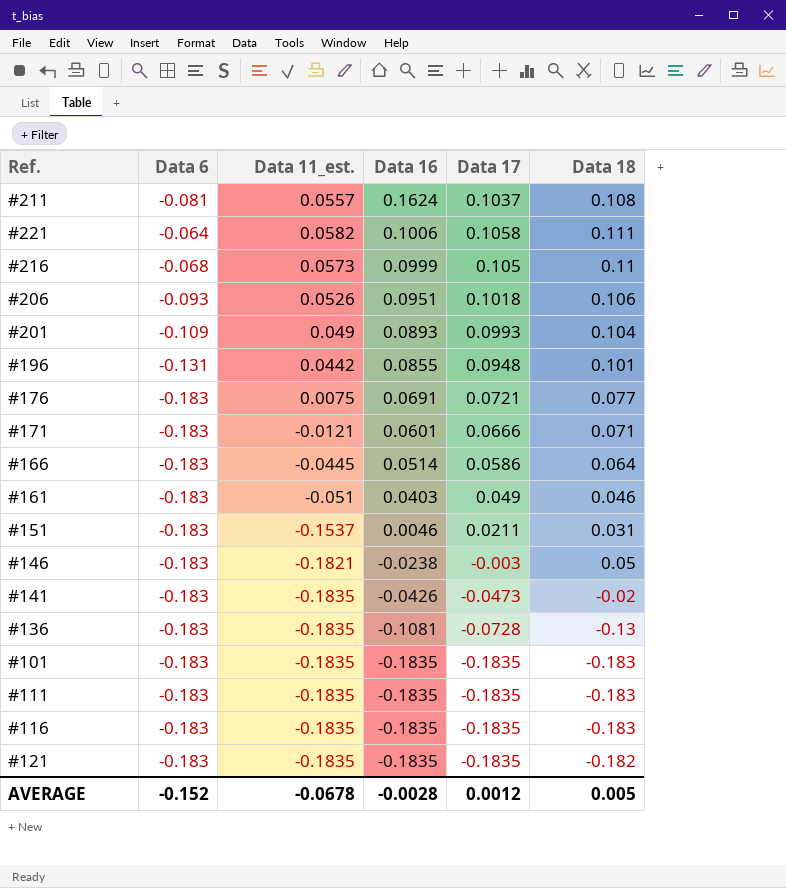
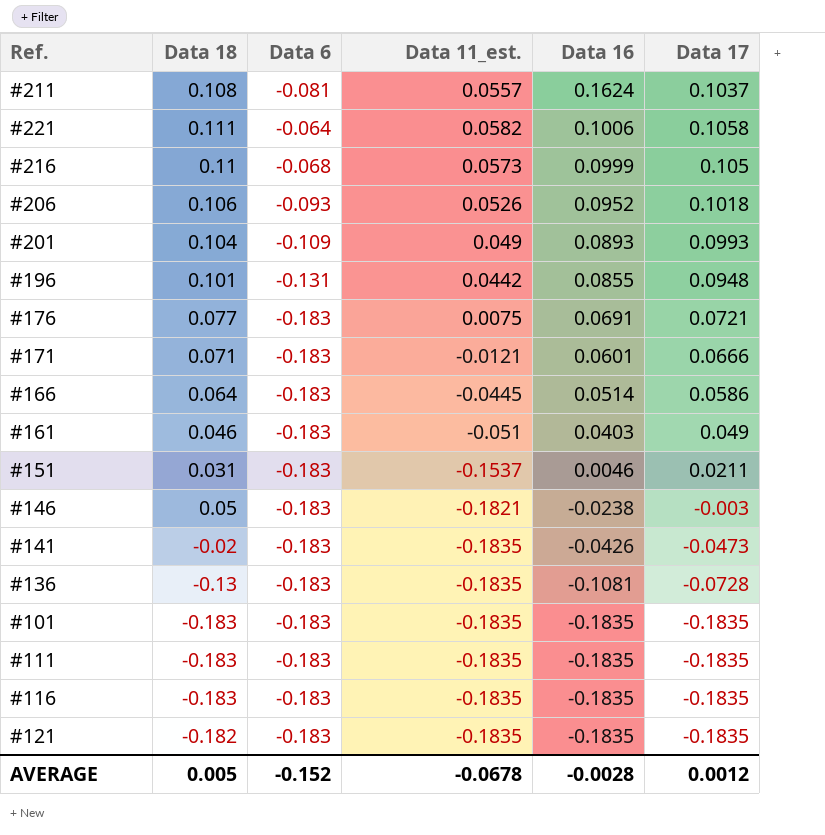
column Data 18 | position: 6 -> 2
#206 | Data 16: 0.0951 -> 0.0952

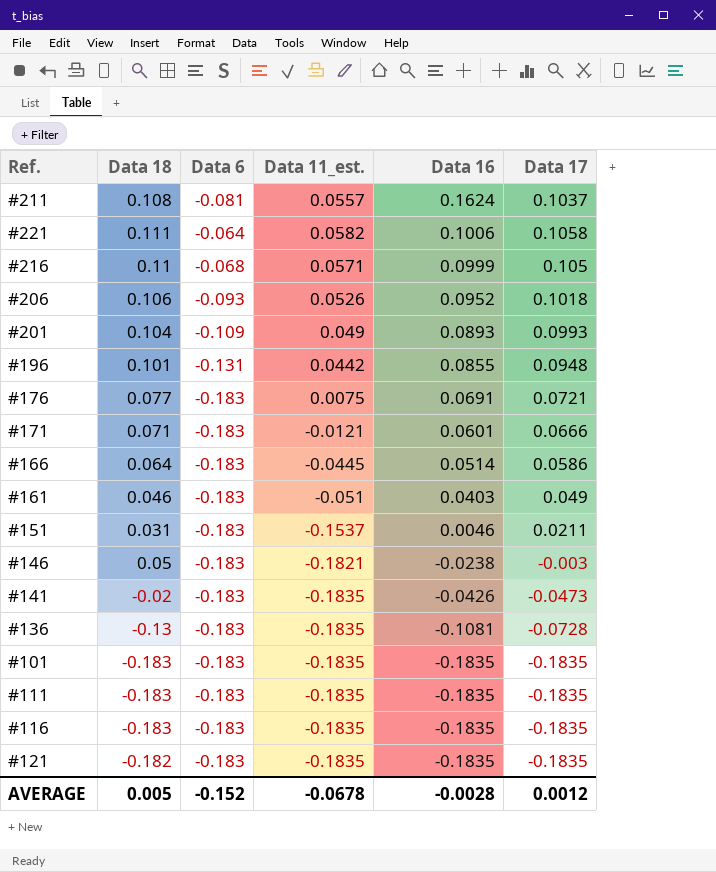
#216 | Data 11_est.: 0.0573 -> 0.0571

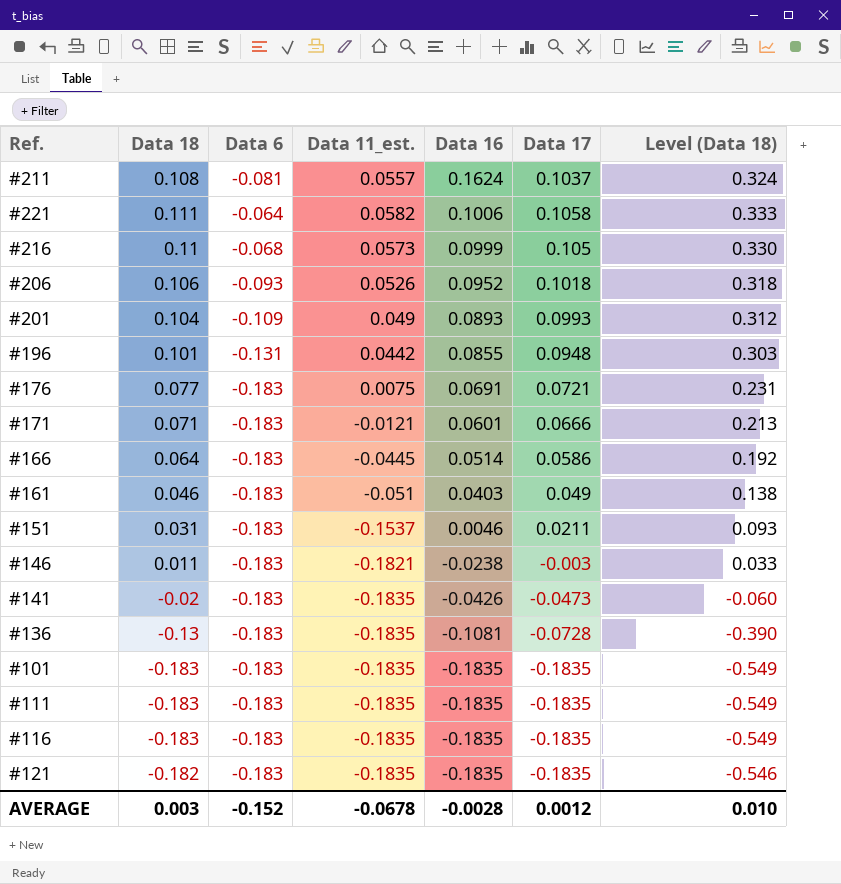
column Level (Data 18) | formula: none -> [Data 18] * 3
#216 | Data 11_est.: 0.0571 -> 0.0573
#146 | Data 18: 0.05 -> 0.011
AVERAGE | Data 18: 0.005 -> 0.003

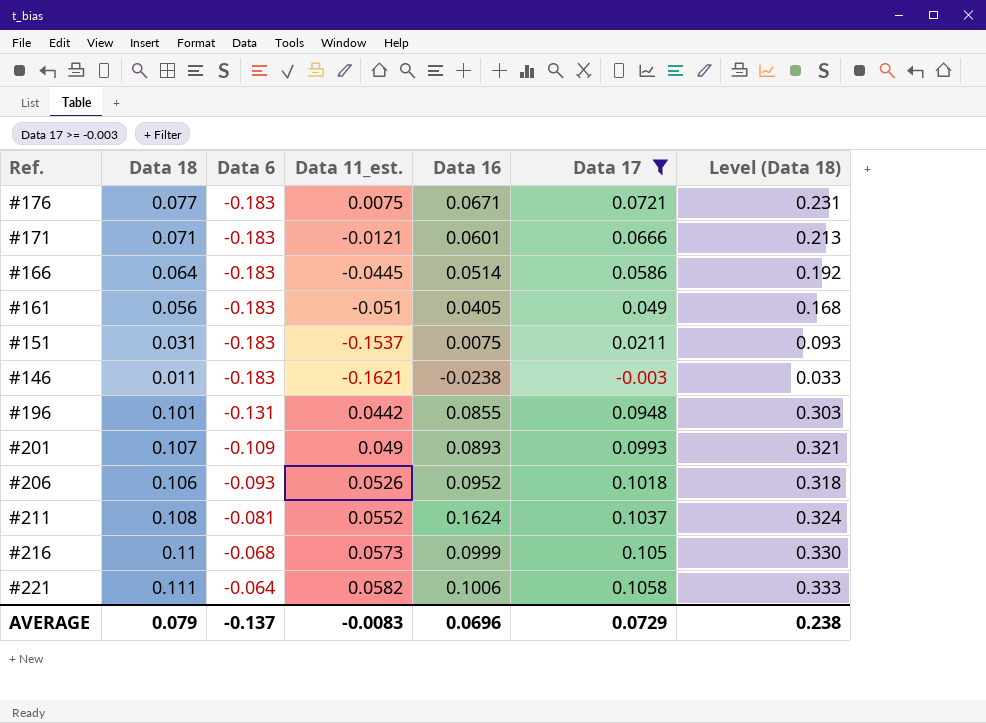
filter: none -> Data 17 >= -0.003
row order: Data 16 descending -> Data 6 ascending
#176 | Data 16: 0.0691 -> 0.0671
#161 | Data 18: 0.046 -> 0.056
#161 | Data 16: 0.0403 -> 0.0405
#161 | Level (Data 18): 0.138 -> 0.168
#151 | Data 16: 0.0046 -> 0.0075
#146 | Data 11_est.: -0.1821 -> -0.1621
#201 | Data 18: 0.104 -> 0.107
#201 | Level (Data 18): 0.312 -> 0.321
#211 | Data 11_est.: 0.0557 -> 0.0552
AVERAGE | Data 18: 0.003 -> 0.079
AVERAGE | Data 6: -0.152 -> -0.137
AVERAGE | Data 11_est.: -0.0678 -> -0.0083
AVERAGE | Data 16: -0.0028 -> 0.0696
AVERAGE | Data 17: 0.0012 -> 0.0729
AVERAGE | Level (Data 18): 0.010 -> 0.238

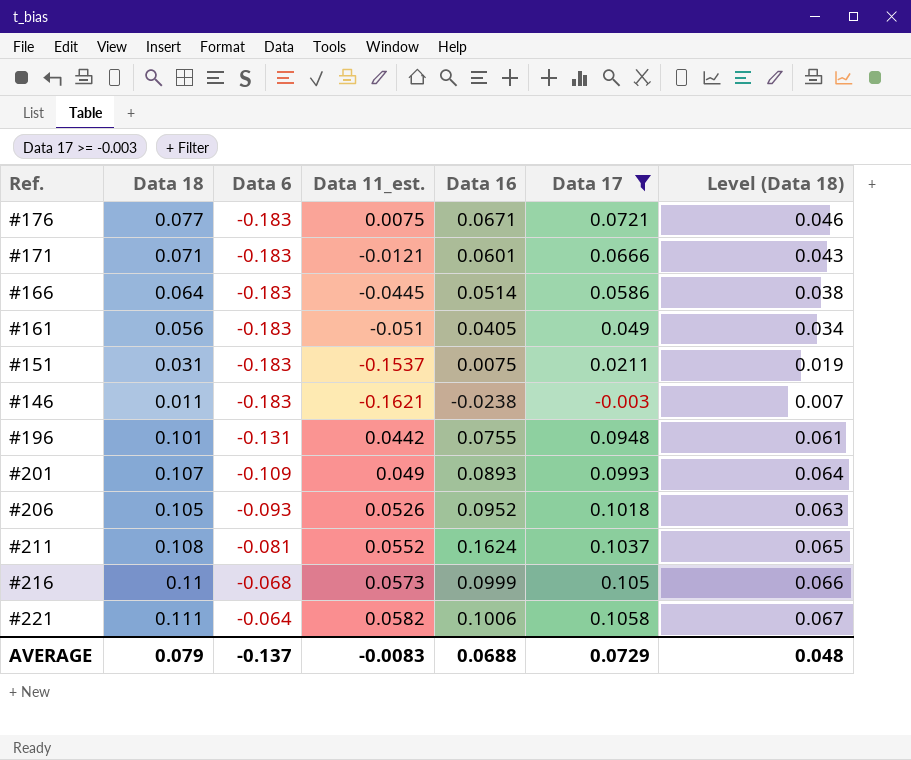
column Level (Data 18) | formula: [Data 18] * 3 -> [Data 18] * 0.6
#196 | Data 16: 0.0855 -> 0.0755
#206 | Data 18: 0.106 -> 0.105
AVERAGE | Data 16: 0.0696 -> 0.0688
AVERAGE | Level (Data 18): 0.238 -> 0.048

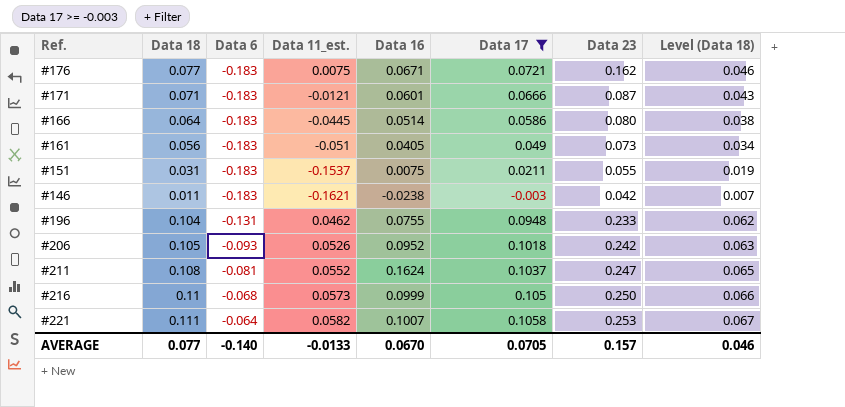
column Data 23 | position: none -> 7
row #201: 0.107 | -0.109 | 0.049 | 0.0893 | 0.0993 | 0.064 -> none
#196 | Data 18: 0.101 -> 0.104
#196 | Data 11_est.: 0.0442 -> 0.0462
#196 | Level (Data 18): 0.061 -> 0.062
#221 | Data 16: 0.1006 -> 0.1007
AVERAGE | Data 18: 0.079 -> 0.077
AVERAGE | Data 6: -0.137 -> -0.140
AVERAGE | Data 11_est.: -0.0083 -> -0.0133
AVERAGE | Data 16: 0.0688 -> 0.0670
AVERAGE | Data 17: 0.0729 -> 0.0705
AVERAGE | Level (Data 18): 0.048 -> 0.046

